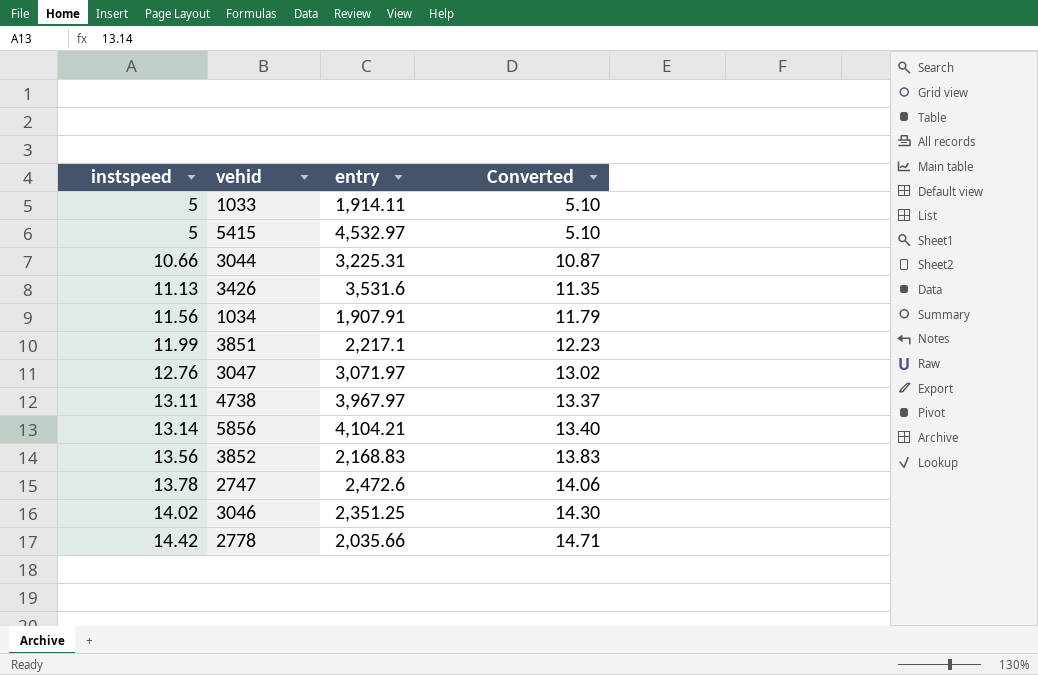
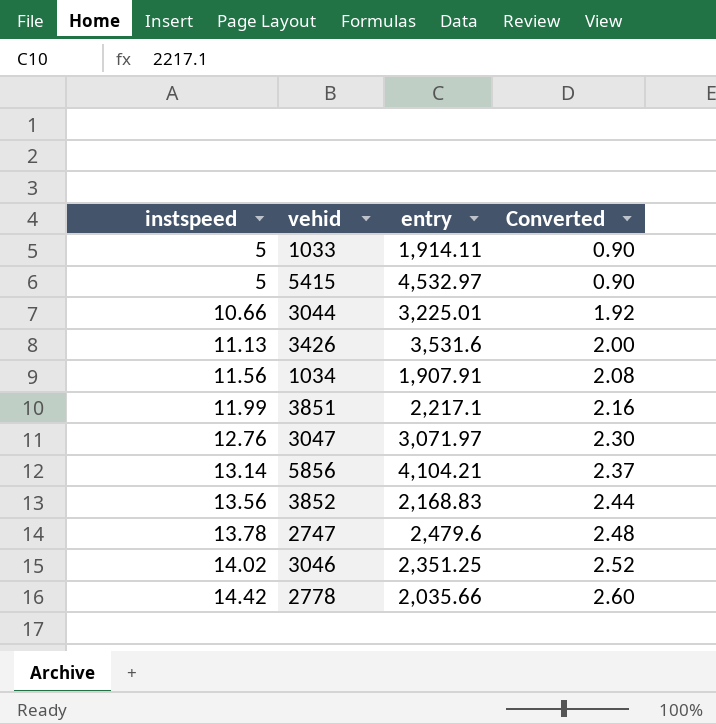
column Converted | formula: [instspeed] * 1.02 -> [instspeed] * 0.18
row 4738: 13.11 | 3,967.97 | 13.37 -> none
3044 | entry: 3,225.31 -> 3,225.01
2747 | entry: 2,472.6 -> 2,479.6

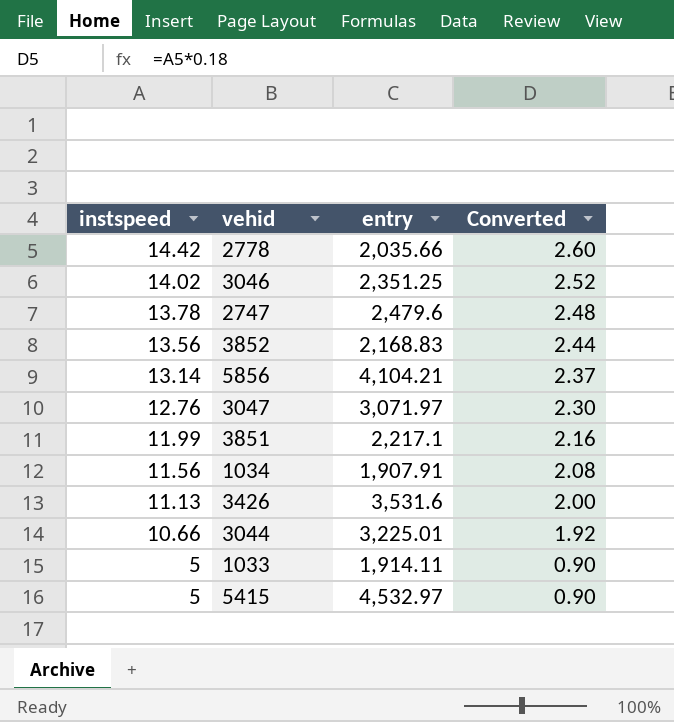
row order: instspeed ascending -> instspeed descending

